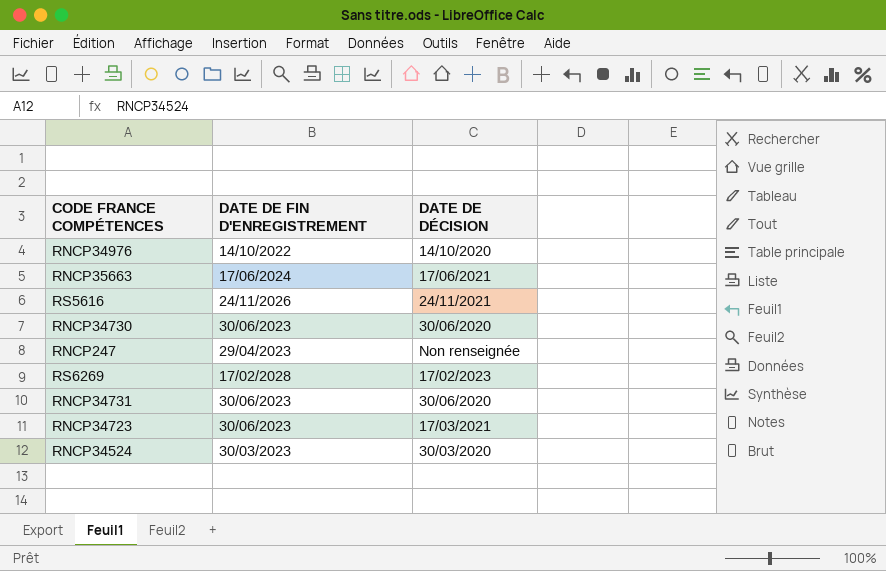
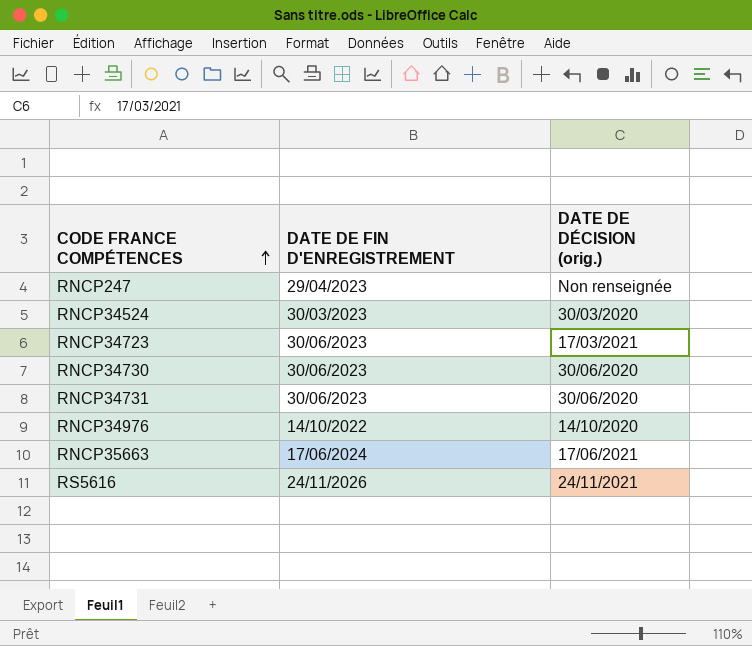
row order: none -> CODE FRANCE COMPÉTENCES ascending
column name: DATE DE DÉCISION -> DATE DE DÉCISION (orig.)
row RS6269: 17/02/2028 | 17/02/2023 -> none

